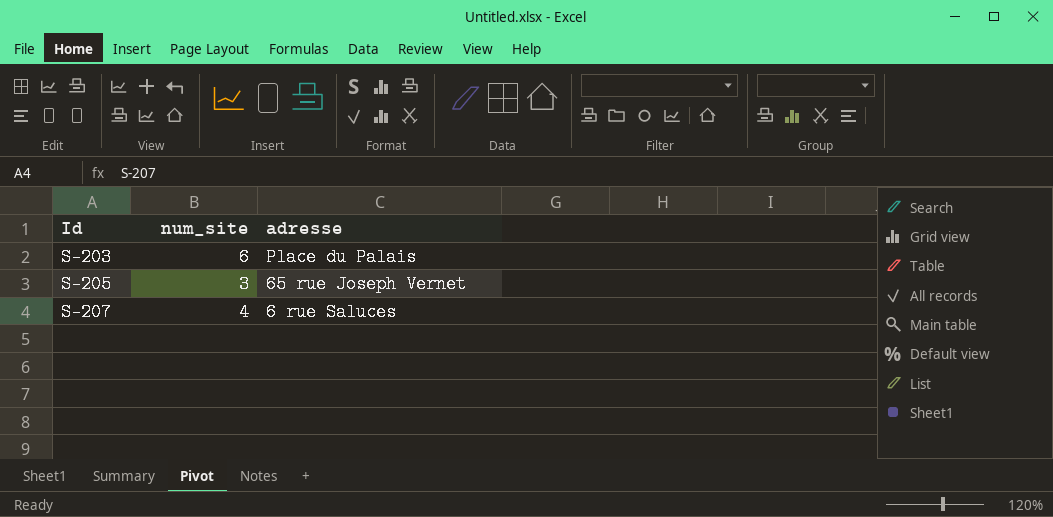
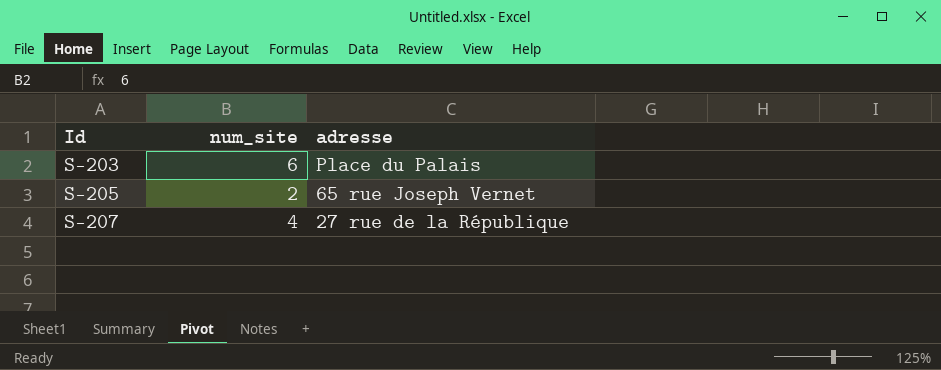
S-205 | num_site: 3 -> 2
S-207 | adresse: 6 rue Saluces -> 27 rue de la République

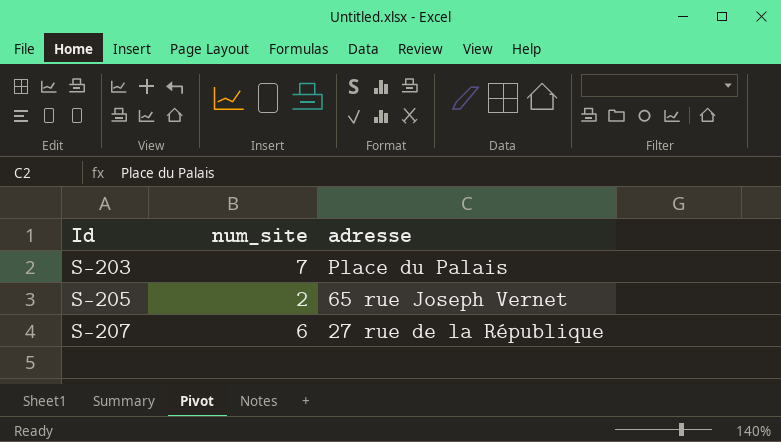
S-203 | num_site: 6 -> 7
S-207 | num_site: 4 -> 6

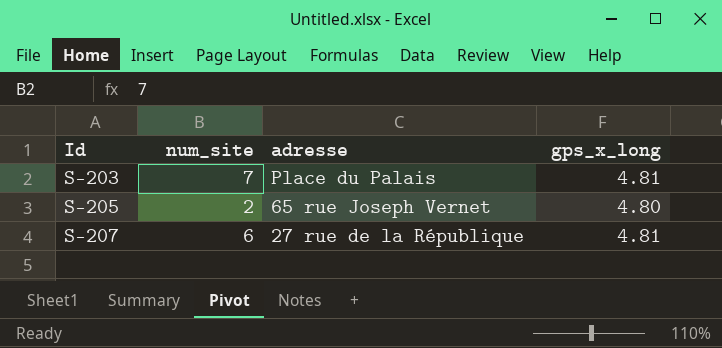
column gps_x_long | position: none -> 4

